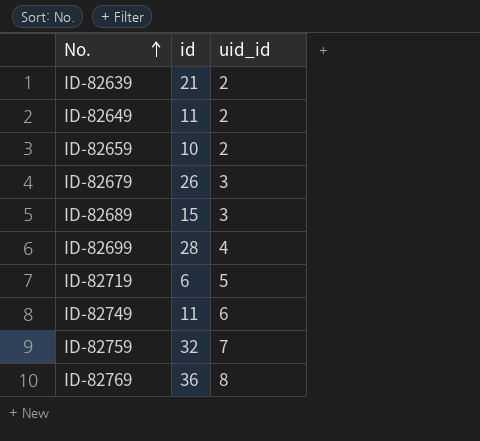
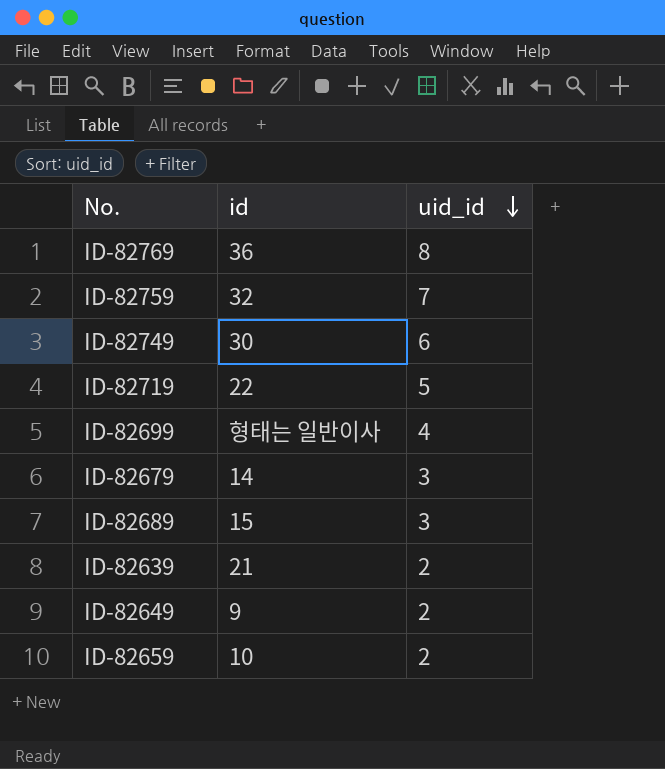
row order: No. ascending -> uid_id descending
ID-82749 | id: 11 -> 30
ID-82719 | id: 6 -> 22
ID-82699 | id: 28 -> 형태는 일반이사
ID-82679 | id: 26 -> 14
ID-82649 | id: 11 -> 9

